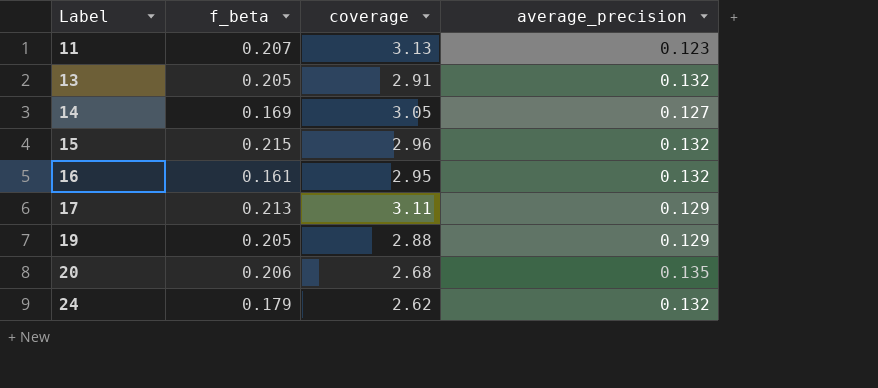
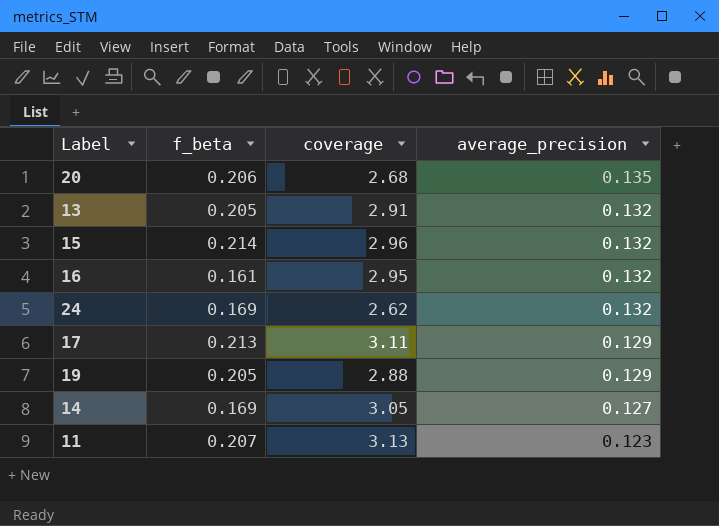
row order: Label ascending -> average_precision descending
15 | f_beta: 0.215 -> 0.214
24 | f_beta: 0.179 -> 0.169

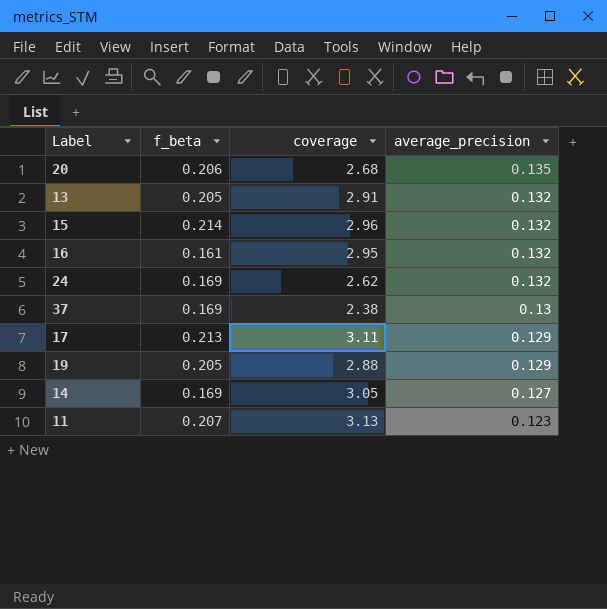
row 37: none -> 0.169 | 2.38 | 0.13

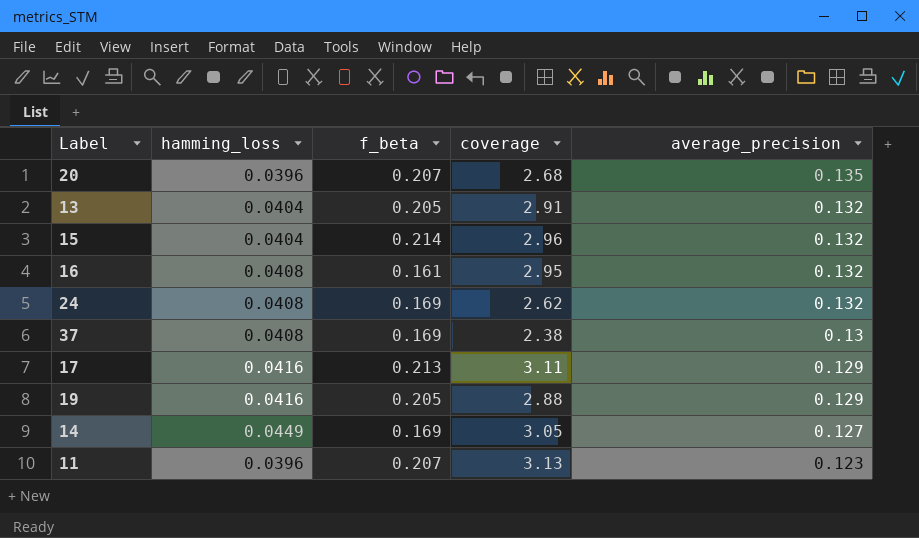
column hamming_loss | position: none -> 2
20 | f_beta: 0.206 -> 0.207

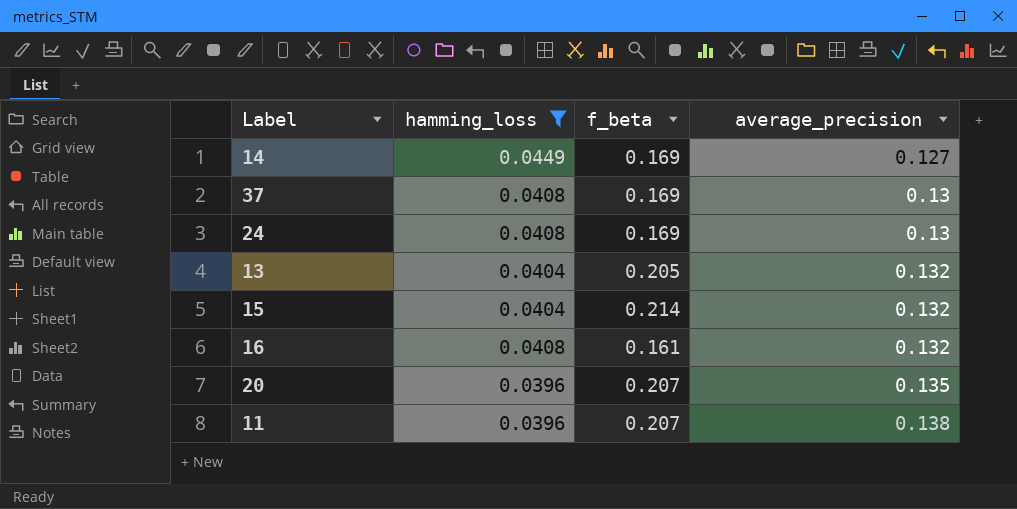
filter: none -> hamming_loss != 0.0416
row order: average_precision descending -> average_precision ascending
column coverage | position: 4 -> none
24 | average_precision: 0.132 -> 0.13
11 | average_precision: 0.123 -> 0.138

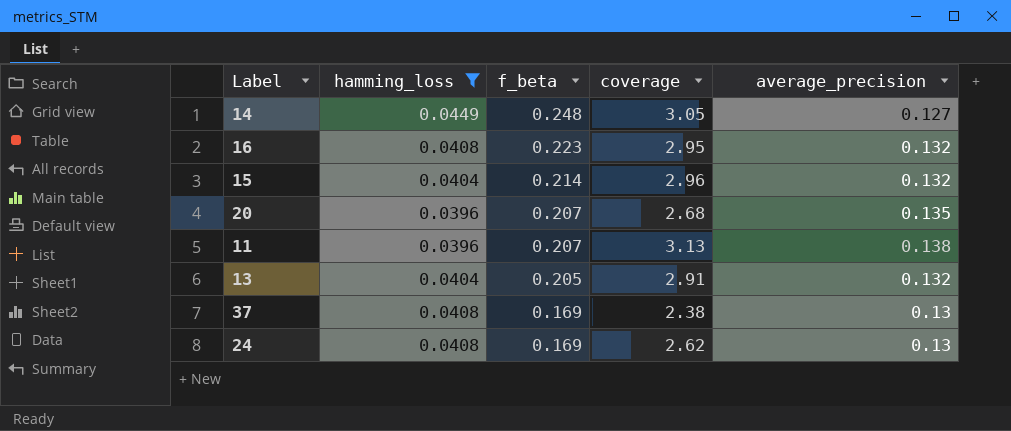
row order: average_precision ascending -> f_beta descending
column coverage | position: none -> 4
14 | f_beta: 0.169 -> 0.248
16 | f_beta: 0.161 -> 0.223

